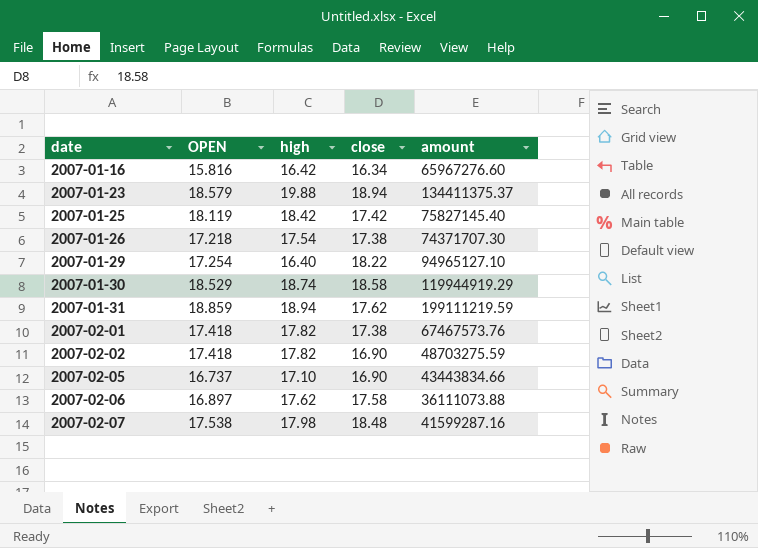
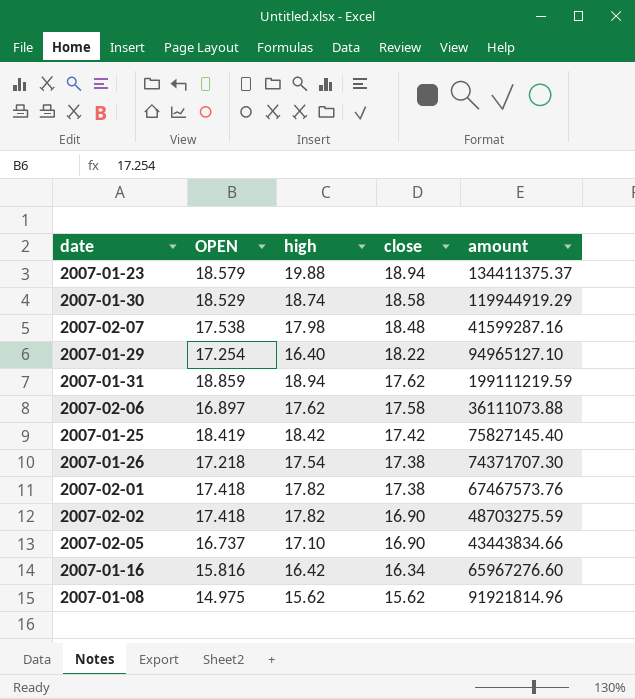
row order: date ascending -> close descending
2007-01-25 | OPEN: 18.119 -> 18.419
row 2007-01-08: none -> 14.975 | 15.62 | 15.62 | 91921814.96

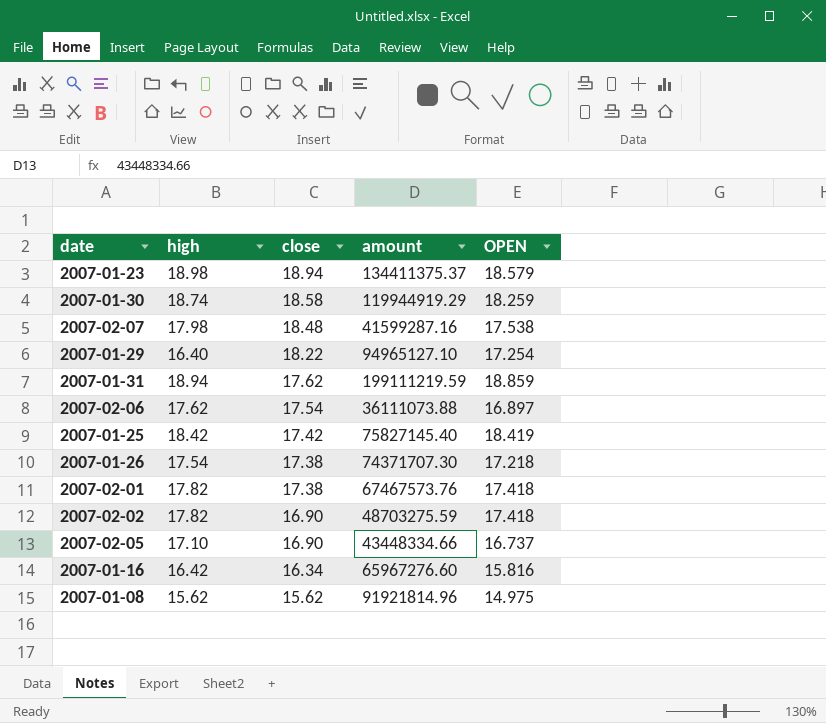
column OPEN | position: 2 -> 5
2007-01-23 | high: 19.88 -> 18.98
2007-01-30 | OPEN: 18.529 -> 18.259
2007-02-06 | close: 17.58 -> 17.54
2007-02-05 | amount: 43443834.66 -> 43448334.66

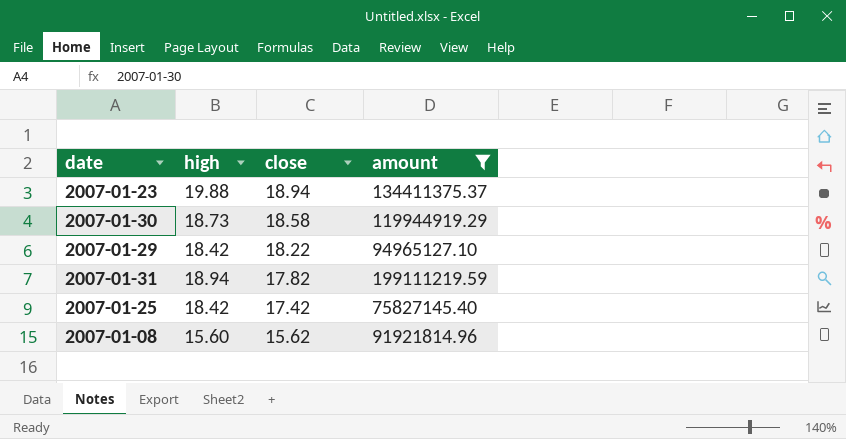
filter: none -> amount >= 75827145.40
column OPEN | position: 5 -> none
2007-01-23 | high: 18.98 -> 19.88
2007-01-30 | high: 18.74 -> 18.73
2007-01-29 | high: 16.40 -> 18.42
2007-01-31 | close: 17.62 -> 17.82
2007-01-08 | high: 15.62 -> 15.60

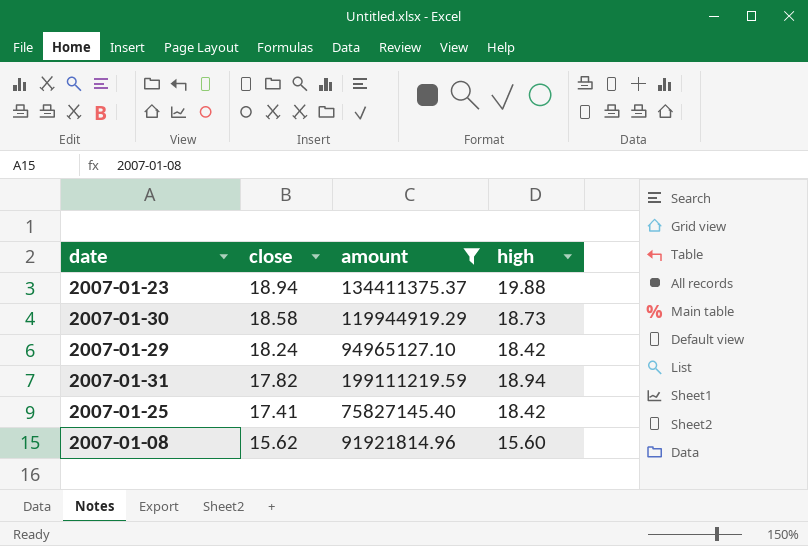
column high | position: 2 -> 4
2007-01-29 | close: 18.22 -> 18.24
2007-01-25 | close: 17.42 -> 17.41

